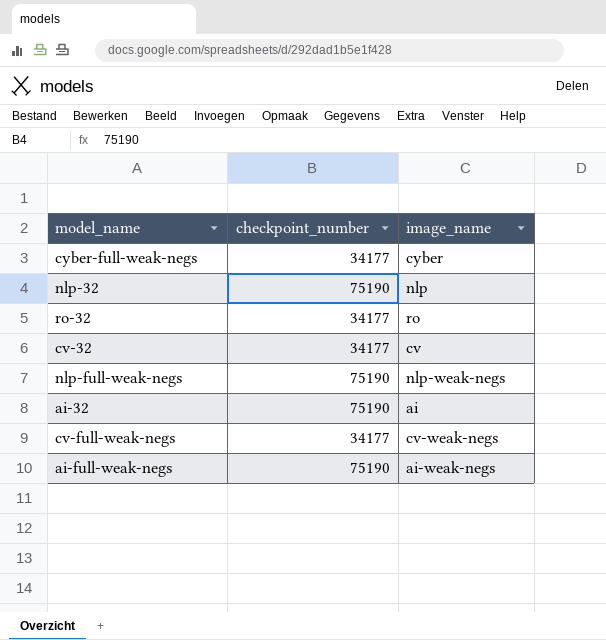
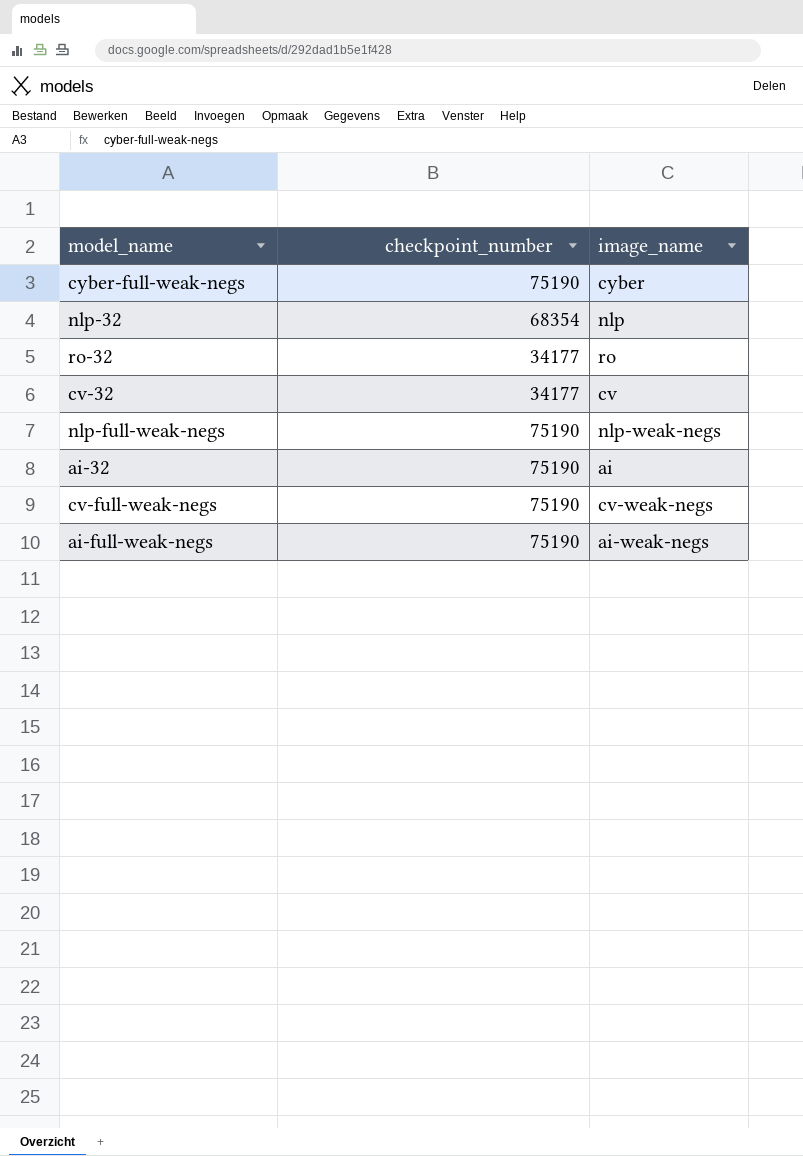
cyber-full-weak-negs | checkpoint_number: 34177 -> 75190
nlp-32 | checkpoint_number: 75190 -> 68354
cv-full-weak-negs | checkpoint_number: 34177 -> 75190

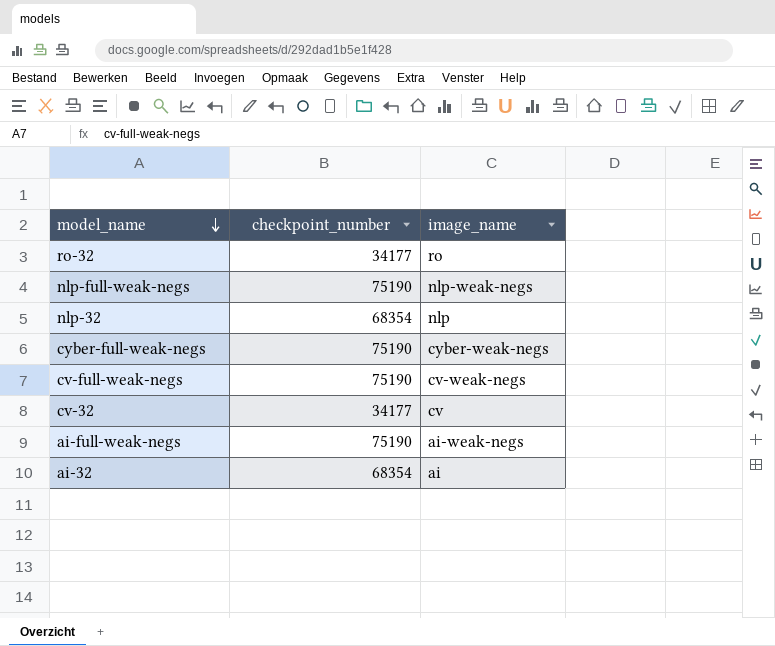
row order: none -> model_name descending
cyber-full-weak-negs | image_name: cyber -> cyber-weak-negs
ai-32 | checkpoint_number: 75190 -> 68354

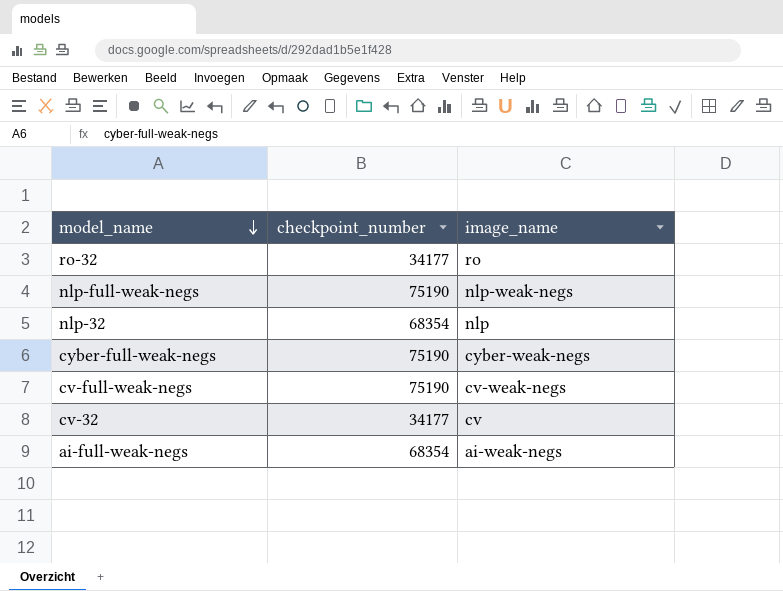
row ai-32: 68354 | ai -> none
ai-full-weak-negs | checkpoint_number: 75190 -> 68354

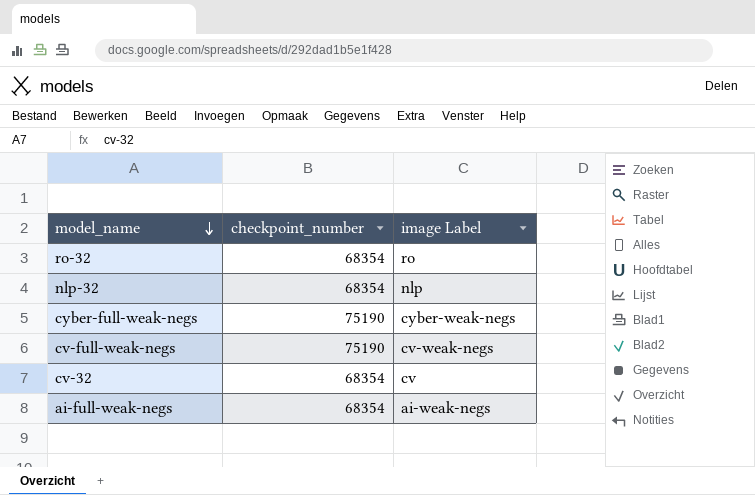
column name: image_name -> image Label
row nlp-full-weak-negs: 75190 | nlp-weak-negs -> none
ro-32 | checkpoint_number: 34177 -> 68354
cv-32 | checkpoint_number: 34177 -> 68354

